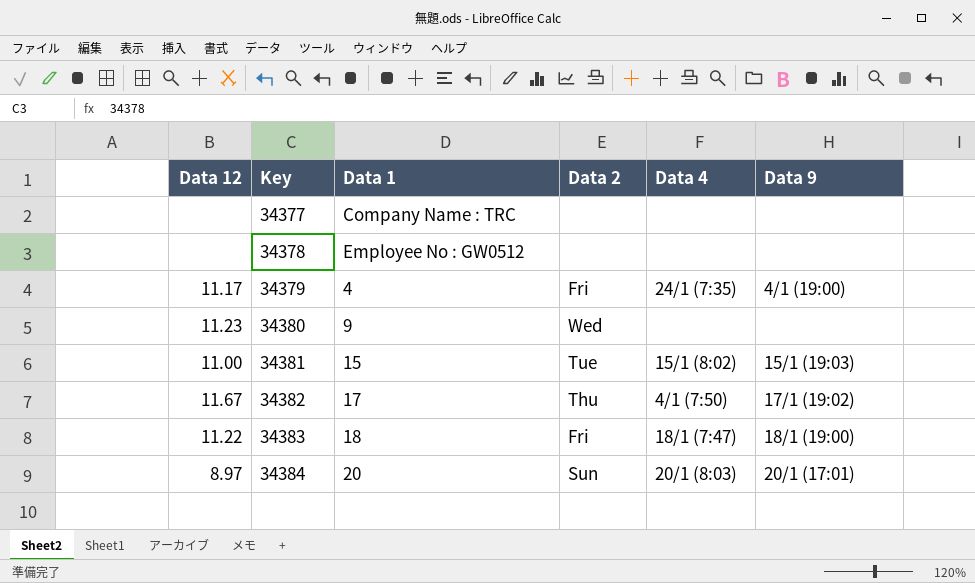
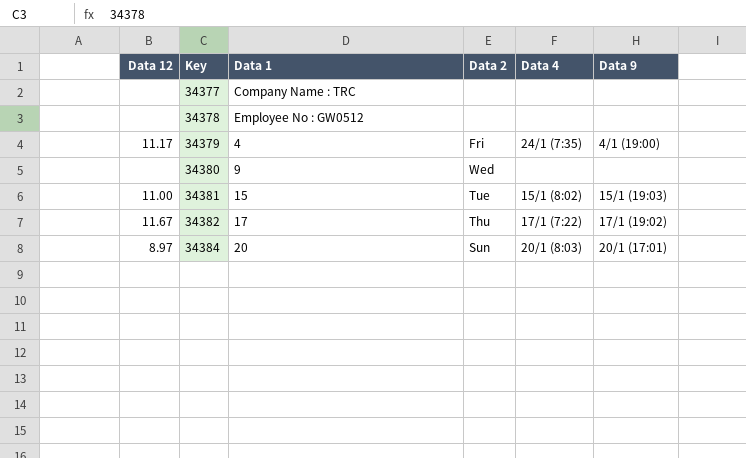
row 34383: 11.22 | 18 | Fri | 18/1 (7:47) | 18/1 (19:00) -> none
34380 | Data 12: 11.23 -> none
34382 | Data 4: 4/1 (7:50) -> 17/1 (7:22)

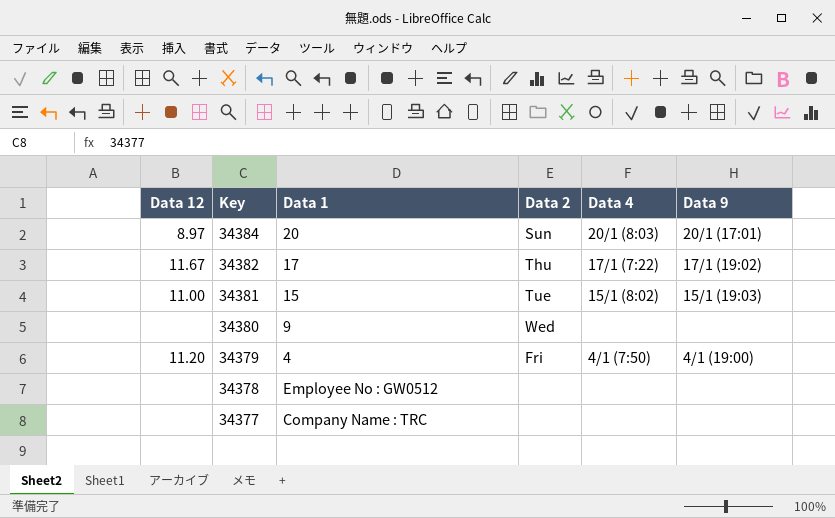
row order: Key ascending -> Key descending
34379 | Data 12: 11.17 -> 11.20
34379 | Data 4: 24/1 (7:35) -> 4/1 (7:50)

